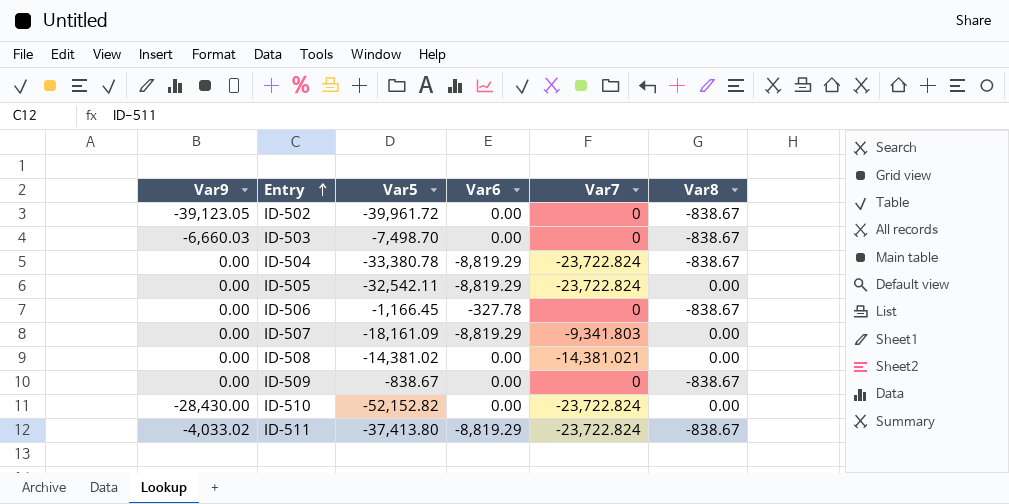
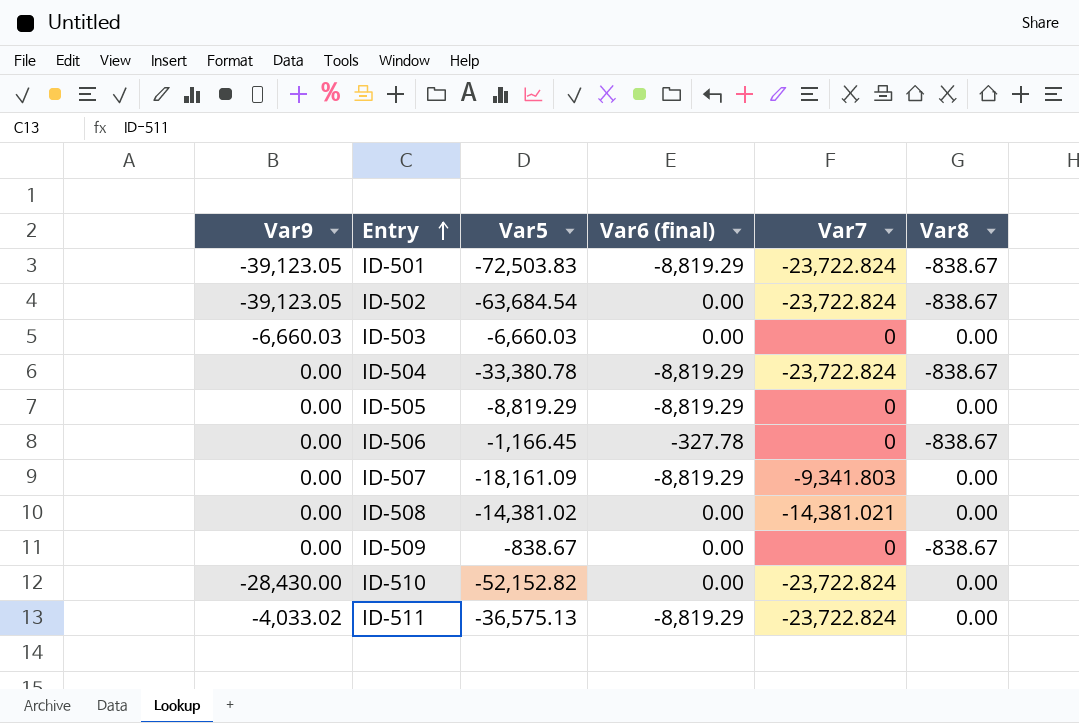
column name: Var6 -> Var6 (final)
row ID-501: none -> -39,123.05 | -72,503.83 | -8,819.29 | -23,722.824 | -838.67
ID-502 | Var5: -39,961.72 -> -63,684.54
ID-502 | Var7: 0 -> -23,722.824
ID-503 | Var5: -7,498.70 -> -6,660.03
ID-503 | Var8: -838.67 -> 0.00
ID-505 | Var5: -32,542.11 -> -8,819.29
ID-505 | Var7: -23,722.824 -> 0
ID-511 | Var5: -37,413.80 -> -36,575.13
ID-511 | Var8: -838.67 -> 0.00

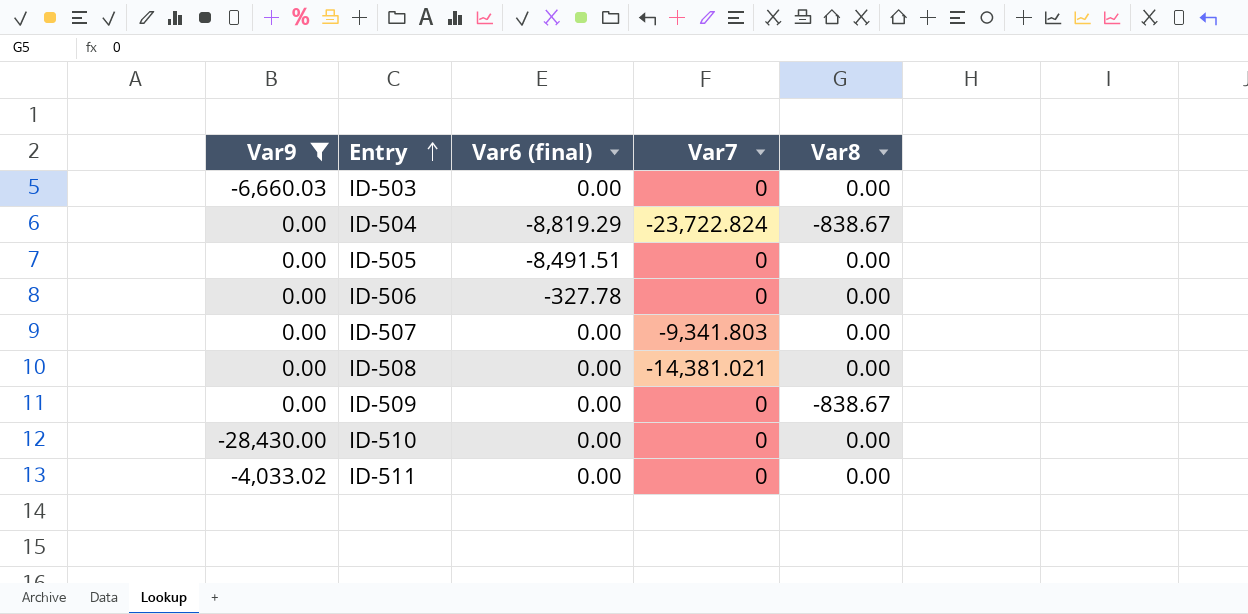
filter: none -> Var9 != -39,123.05
column Var5 | formula: [Var9] + [Var6 (final)] + [Var7] + [Var8] -> none
ID-505 | Var6 (final): -8,819.29 -> -8,491.51
ID-506 | Var8: -838.67 -> 0.00
ID-507 | Var6 (final): -8,819.29 -> 0.00
ID-510 | Var7: -23,722.824 -> 0
ID-511 | Var6 (final): -8,819.29 -> 0.00
ID-511 | Var7: -23,722.824 -> 0

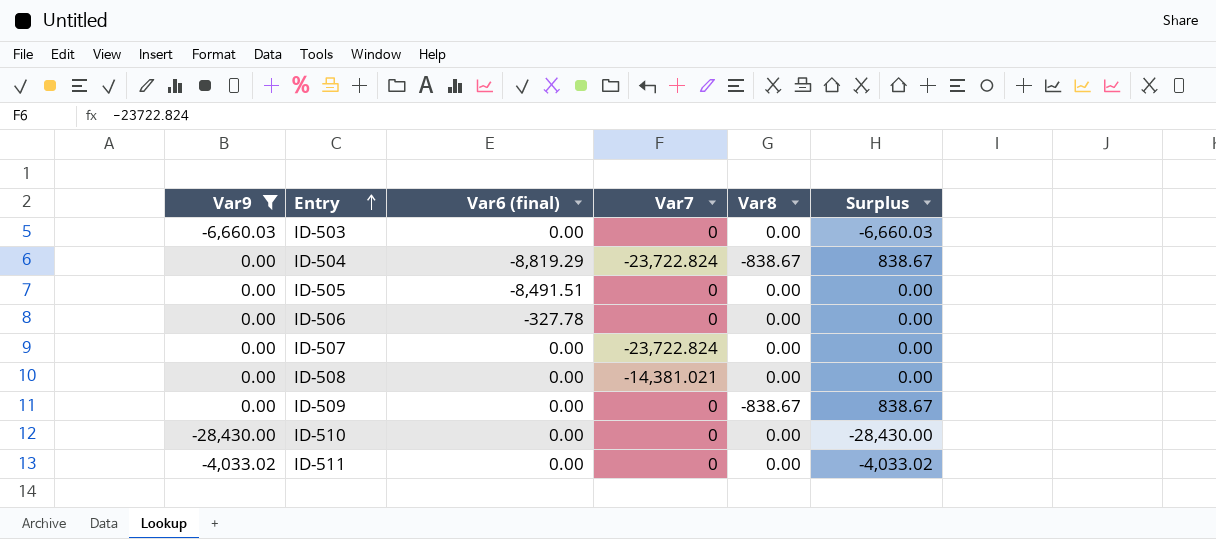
column Surplus | formula: none -> [Var9] - [Var8]
ID-507 | Var7: -9,341.803 -> -23,722.824

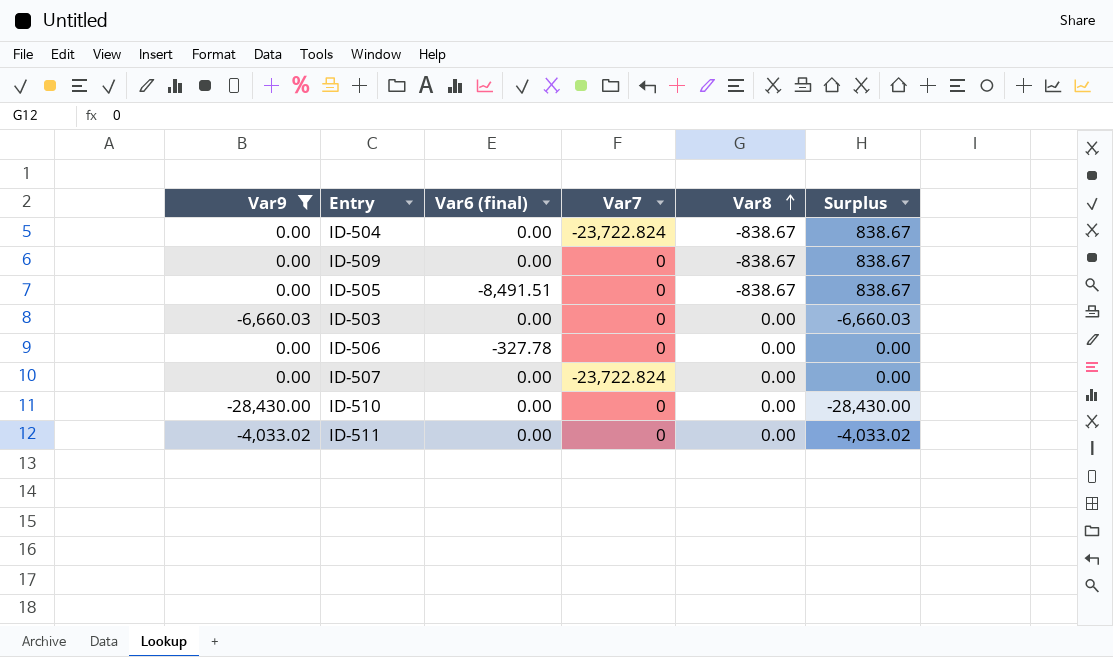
row order: Entry ascending -> Var8 ascending
row ID-508: 0.00 | 0.00 | -14,381.021 | 0.00 | 0.00 -> none
ID-504 | Var6 (final): -8,819.29 -> 0.00
ID-505 | Var8: 0.00 -> -838.67
ID-505 | Surplus: 0.00 -> 838.67

